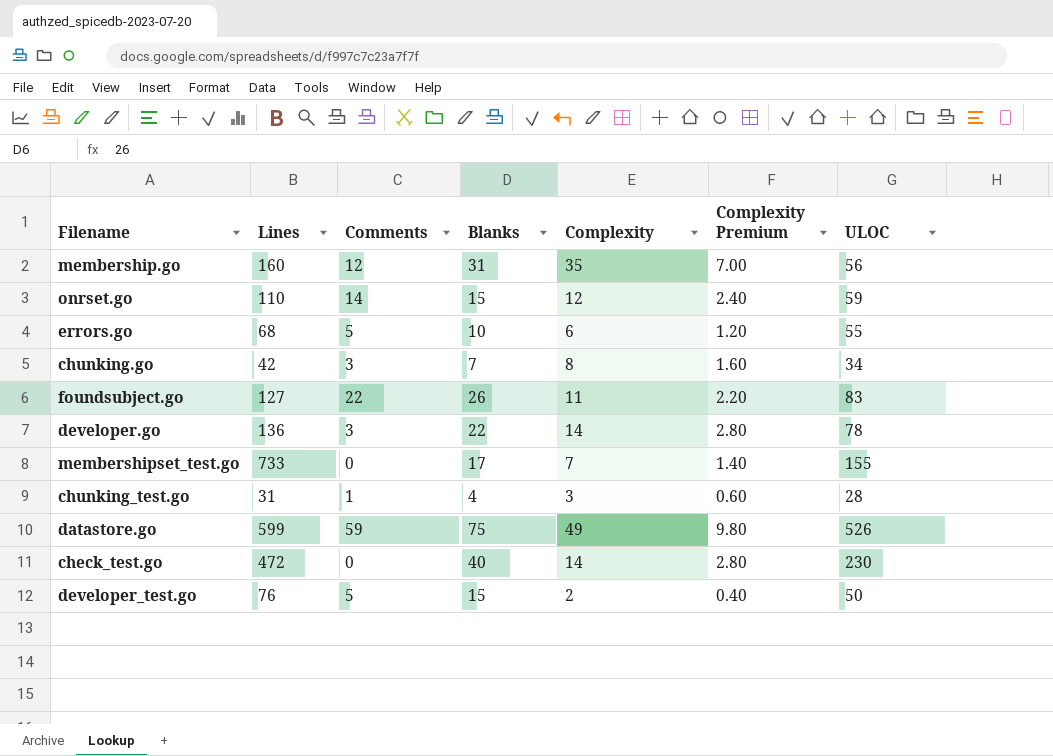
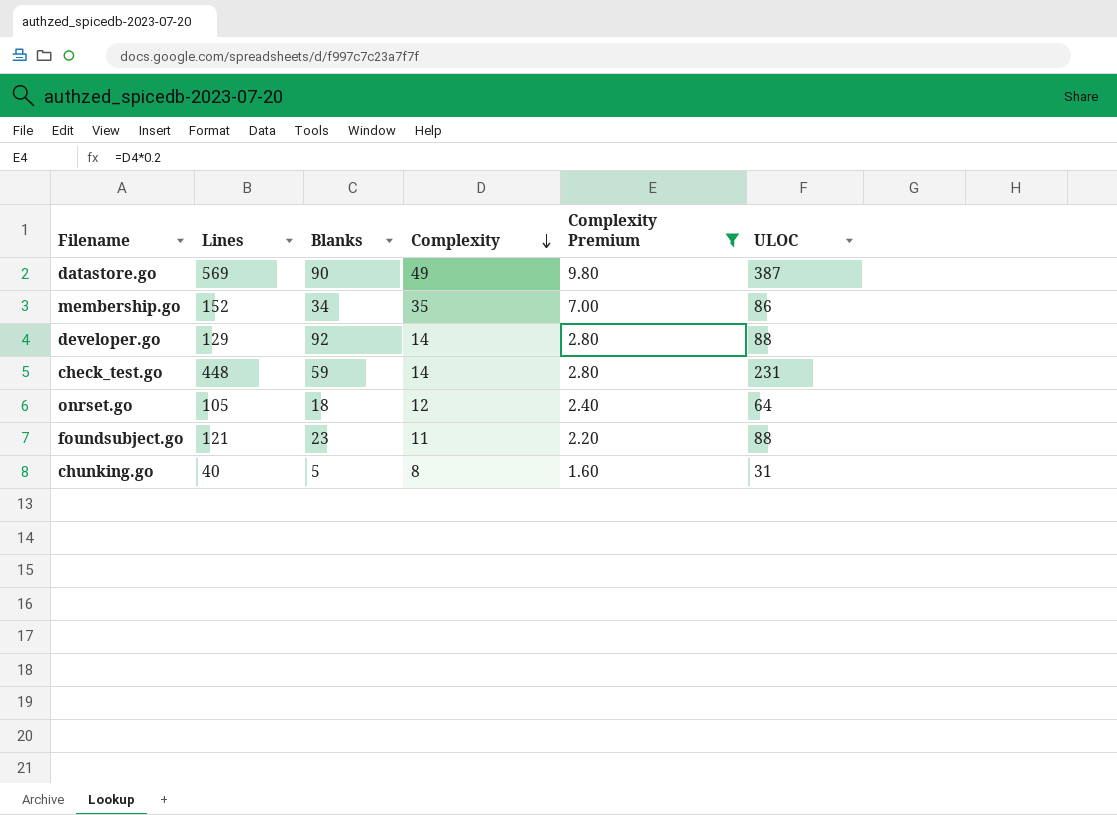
filter: none -> Complexity Premium >= 1.60
row order: none -> Complexity descending
column Comments | position: 3 -> none
datastore.go | Lines: 599 -> 569
datastore.go | Blanks: 75 -> 90
datastore.go | ULOC: 526 -> 387
membership.go | Lines: 160 -> 152
membership.go | Blanks: 31 -> 34
membership.go | ULOC: 56 -> 86
developer.go | Lines: 136 -> 129
developer.go | Blanks: 22 -> 92
developer.go | ULOC: 78 -> 88
check_test.go | Lines: 472 -> 448
check_test.go | Blanks: 40 -> 59
check_test.go | ULOC: 230 -> 231
onrset.go | Lines: 110 -> 105
onrset.go | Blanks: 15 -> 18
onrset.go | ULOC: 59 -> 64
foundsubject.go | Lines: 127 -> 121
foundsubject.go | Blanks: 26 -> 23
foundsubject.go | ULOC: 83 -> 88
chunking.go | Lines: 42 -> 40
chunking.go | Blanks: 7 -> 5
chunking.go | ULOC: 34 -> 31

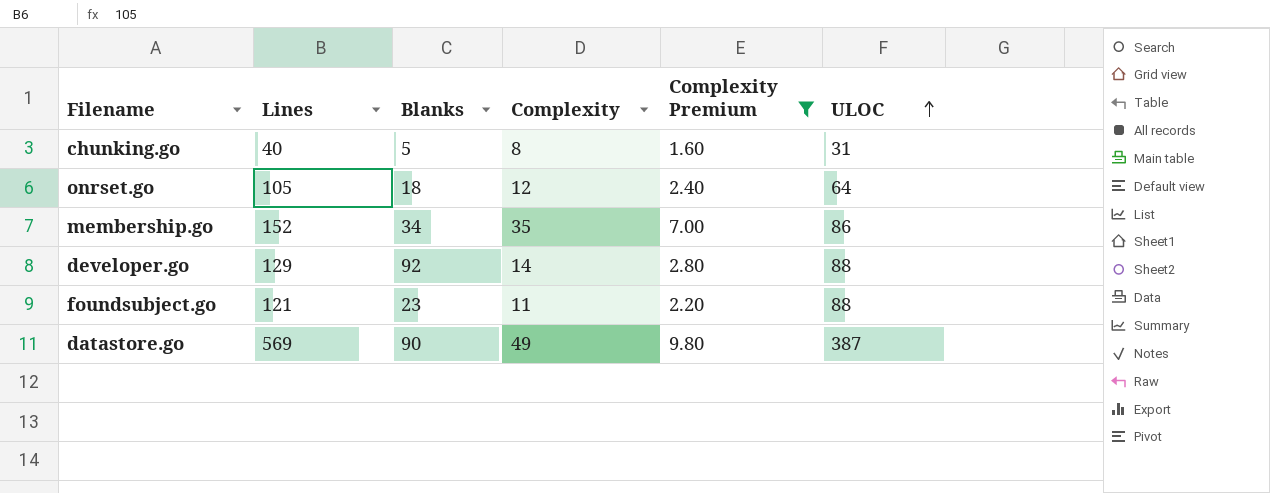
row order: Complexity descending -> ULOC ascending
row check_test.go: 448 | 59 | 14 | 2.80 | 231 -> none

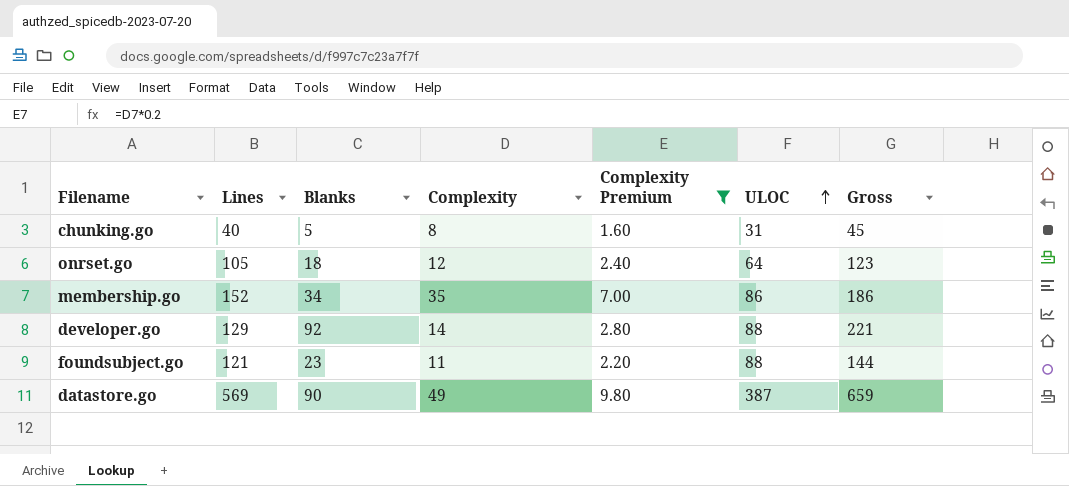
column Gross | formula: none -> [Lines] + [Blanks]

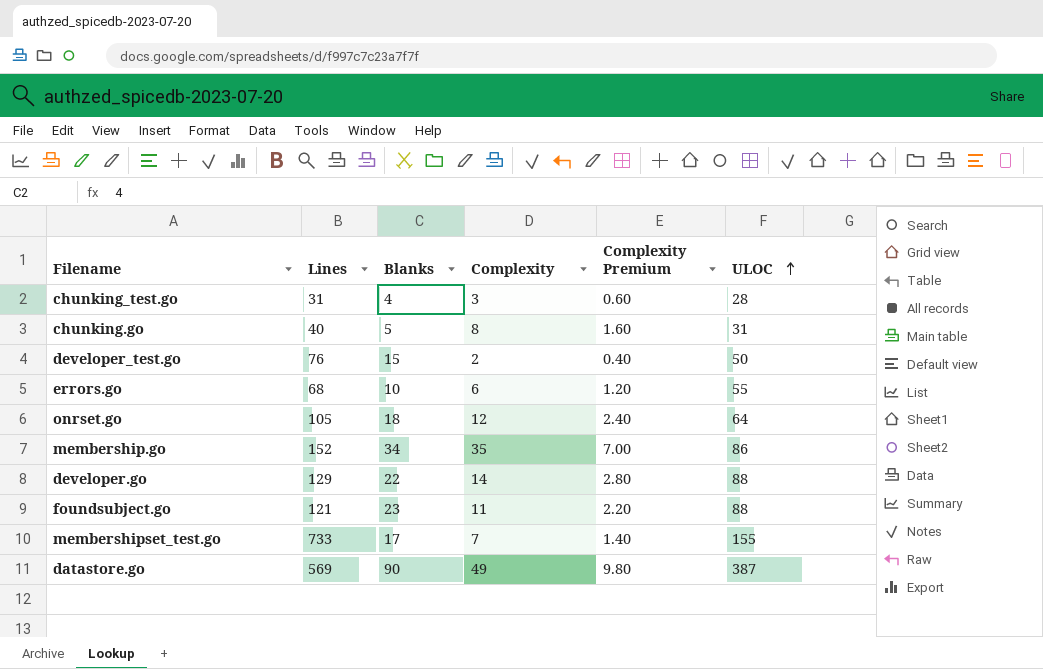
filter: Complexity Premium >= 1.60 -> none
column Gross | formula: [Lines] + [Blanks] -> none
developer.go | Blanks: 92 -> 22

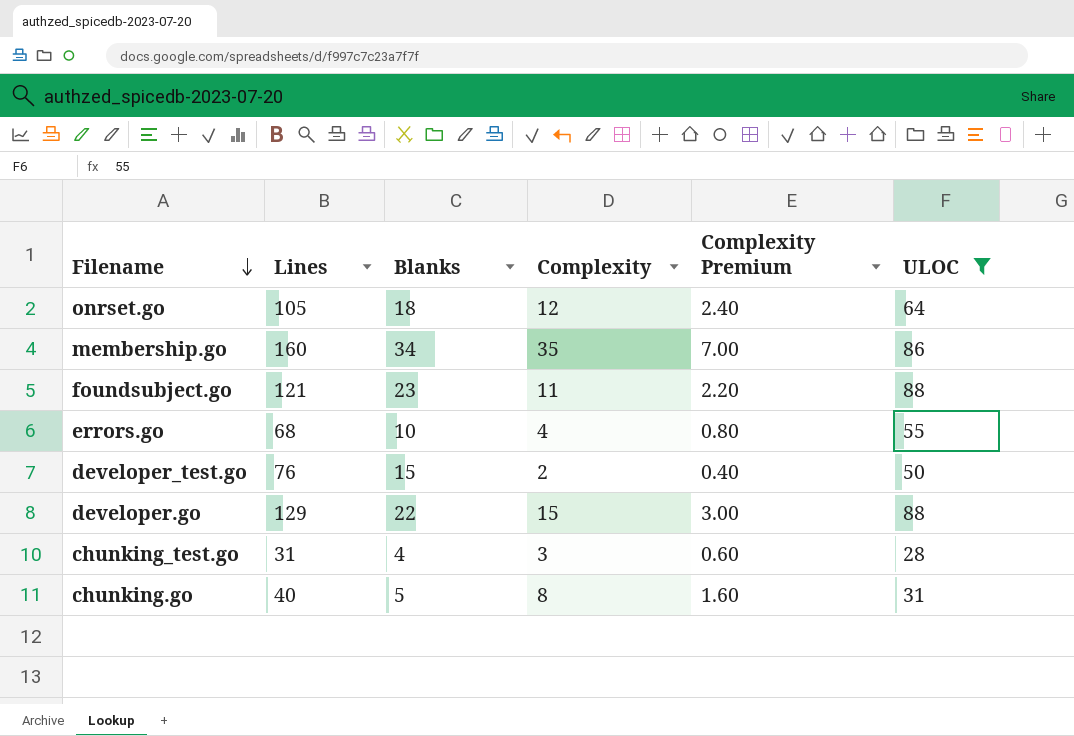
filter: none -> ULOC <= 88
row order: ULOC ascending -> Filename descending
membership.go | Lines: 152 -> 160
errors.go | Complexity: 6 -> 4
errors.go | Complexity Premium: 1.20 -> 0.80
developer.go | Complexity: 14 -> 15
developer.go | Complexity Premium: 2.80 -> 3.00

